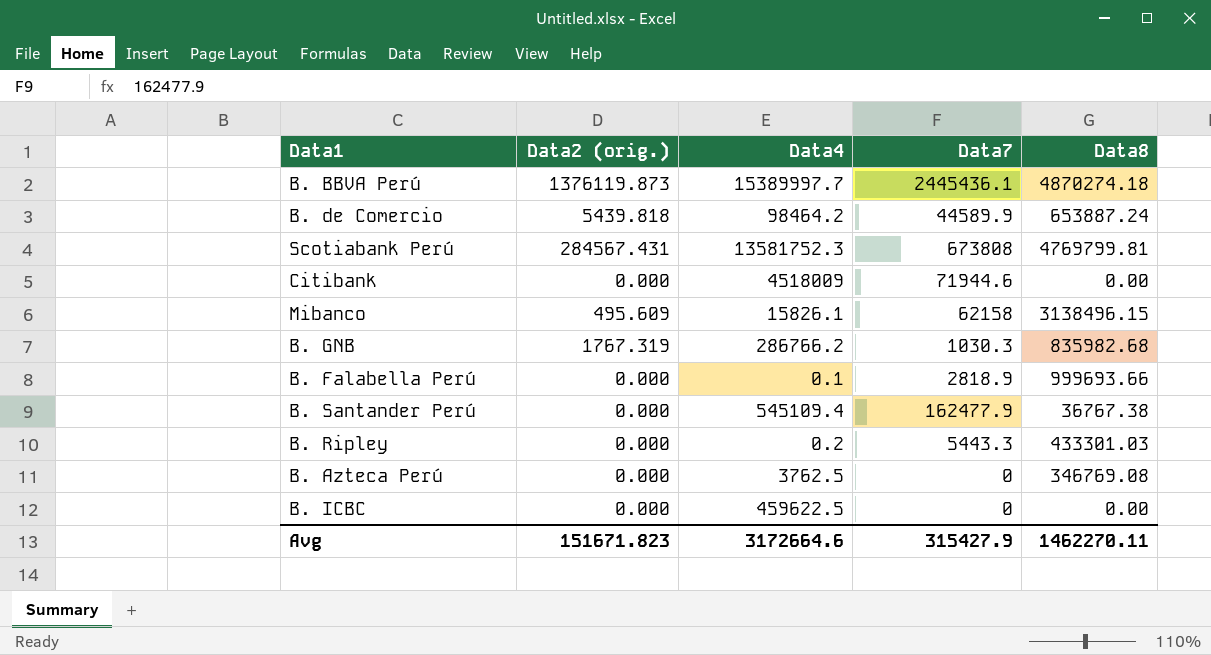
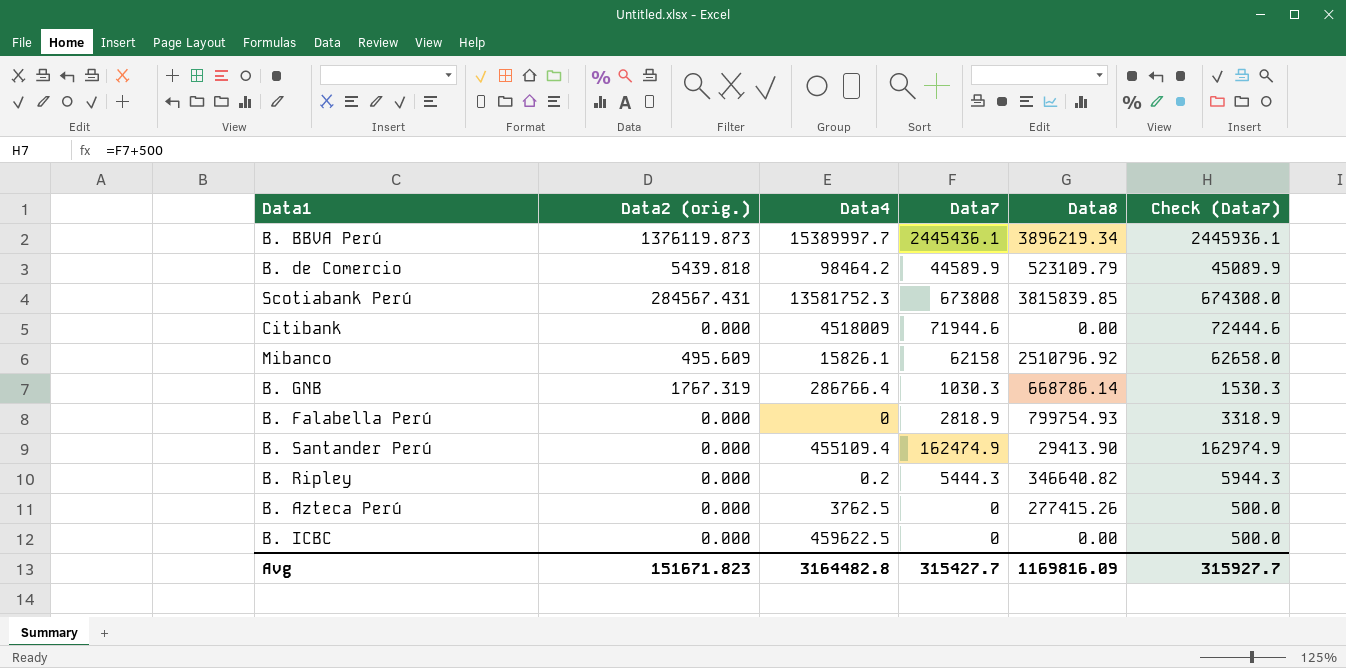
column Check (Data7) | formula: none -> [Data7] + 500
B. BBVA Perú | Data8: 4870274.18 -> 3896219.34
B. de Comercio | Data8: 653887.24 -> 523109.79
Scotiabank Perú | Data8: 4769799.81 -> 3815839.85
Mibanco | Data8: 3138496.15 -> 2510796.92
B. GNB | Data4: 286766.2 -> 286766.4
B. GNB | Data8: 835982.68 -> 668786.14
B. Falabella Perú | Data4: 0.1 -> 0
B. Falabella Perú | Data8: 999693.66 -> 799754.93
B. Santander Perú | Data4: 545109.4 -> 455109.4
B. Santander Perú | Data7: 162477.9 -> 162474.9
B. Santander Perú | Data8: 36767.38 -> 29413.90
B. Ripley | Data7: 5443.3 -> 5444.3
B. Ripley | Data8: 433301.03 -> 346640.82
B. Azteca Perú | Data8: 346769.08 -> 277415.26
Avg | Data4: 3172664.6 -> 3164482.8
Avg | Data7: 315427.9 -> 315427.7
Avg | Data8: 1462270.11 -> 1169816.09

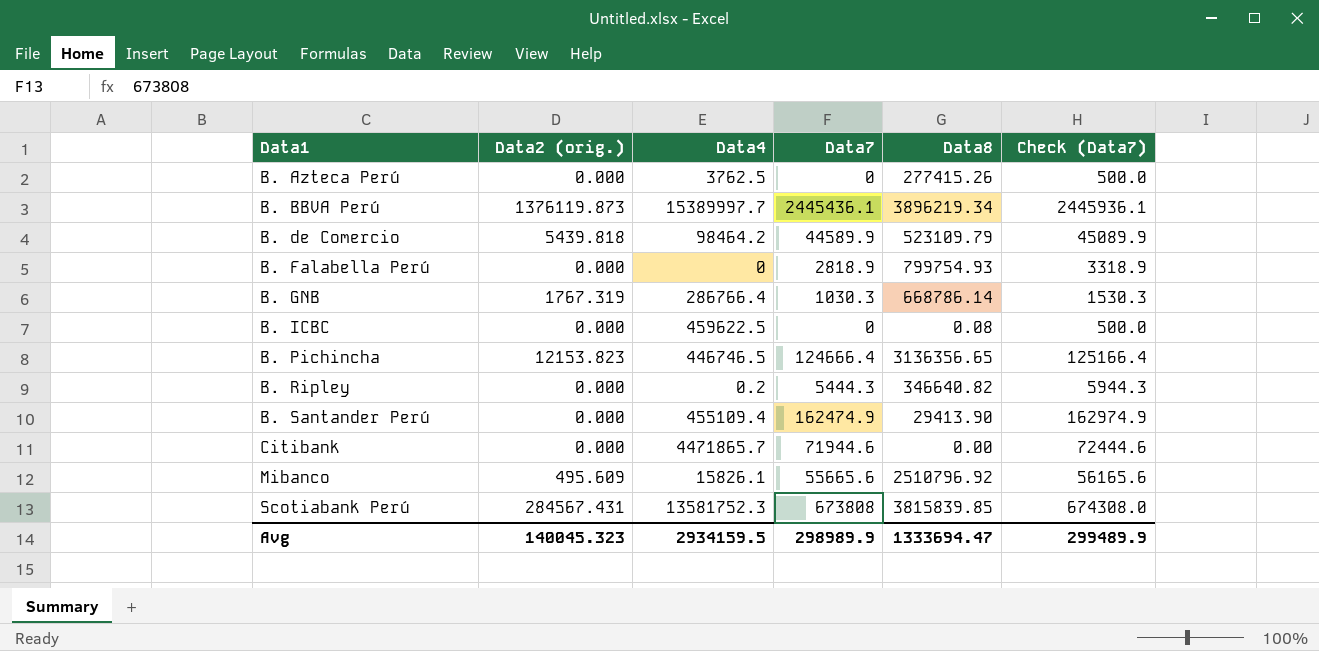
row order: none -> Data1 ascending
B. ICBC | Data8: 0.00 -> 0.08
row B. Pichincha: none -> 12153.823 | 446746.5 | 124666.4 | 3136356.65 | 125166.4
Citibank | Data4: 4518009 -> 4471865.7
Mibanco | Data7: 62158 -> 55665.6
Mibanco | Check (Data7): 62658.0 -> 56165.6
Avg | Data2 (orig.): 151671.823 -> 140045.323
Avg | Data4: 3164482.8 -> 2934159.5
Avg | Data7: 315427.7 -> 298989.9
Avg | Data8: 1169816.09 -> 1333694.47
Avg | Check (Data7): 315927.7 -> 299489.9

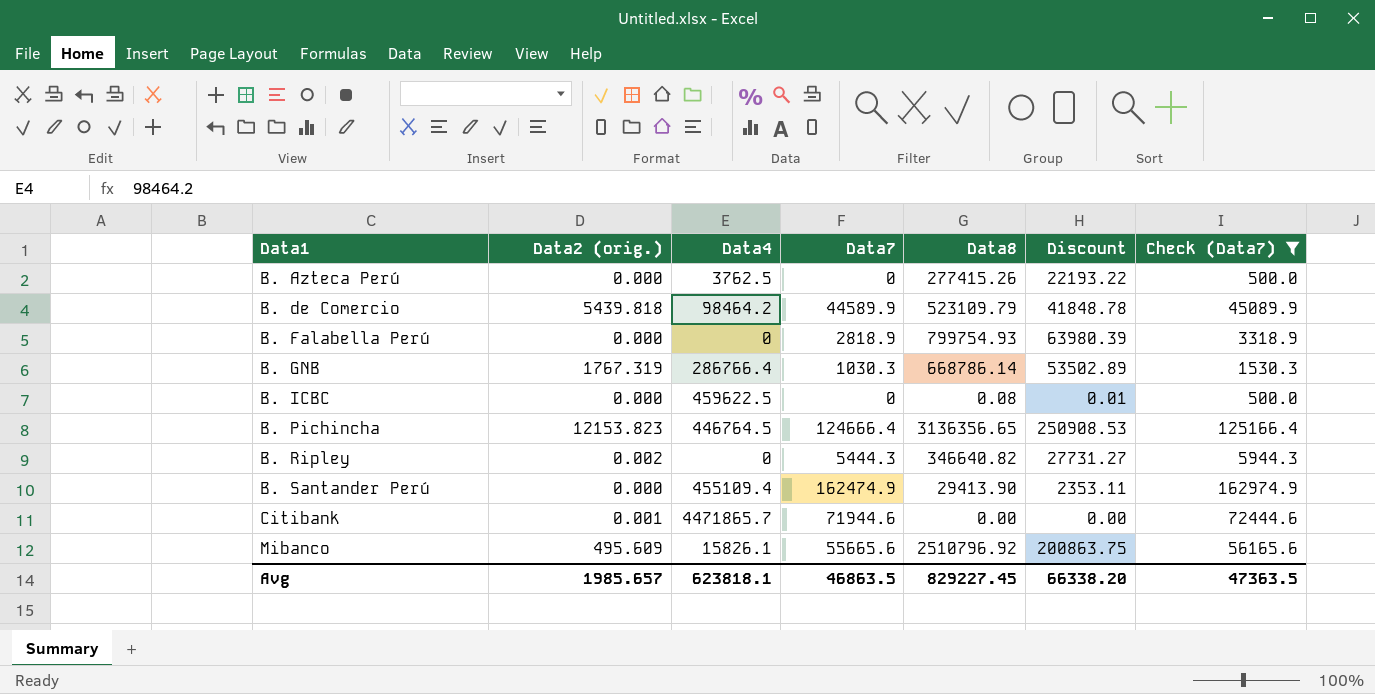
filter: none -> Check (Data7) <= 162974.9
column Discount | formula: none -> [Data8] * 0.08
B. Pichincha | Data4: 446746.5 -> 446764.5
B. Ripley | Data2 (orig.): 0.000 -> 0.002
B. Ripley | Data4: 0.2 -> 0
Citibank | Data2 (orig.): 0.000 -> 0.001
Avg | Data2 (orig.): 140045.323 -> 1985.657
Avg | Data4: 2934159.5 -> 623818.1
Avg | Data7: 298989.9 -> 46863.5
Avg | Data8: 1333694.47 -> 829227.45
Avg | Check (Data7): 299489.9 -> 47363.5

